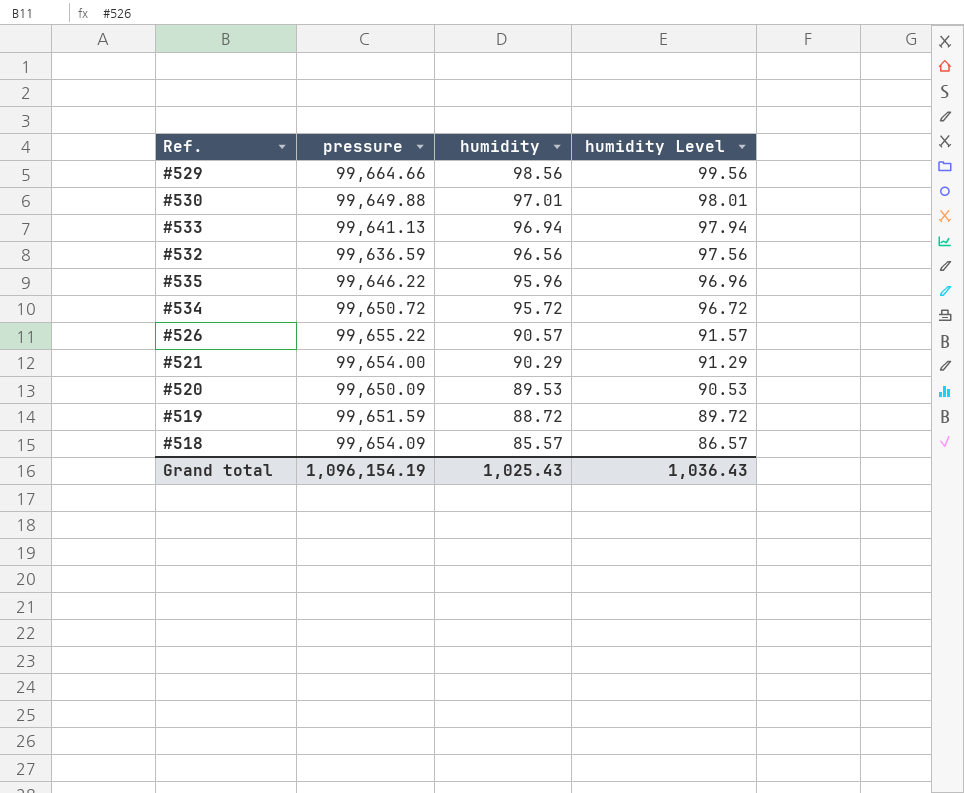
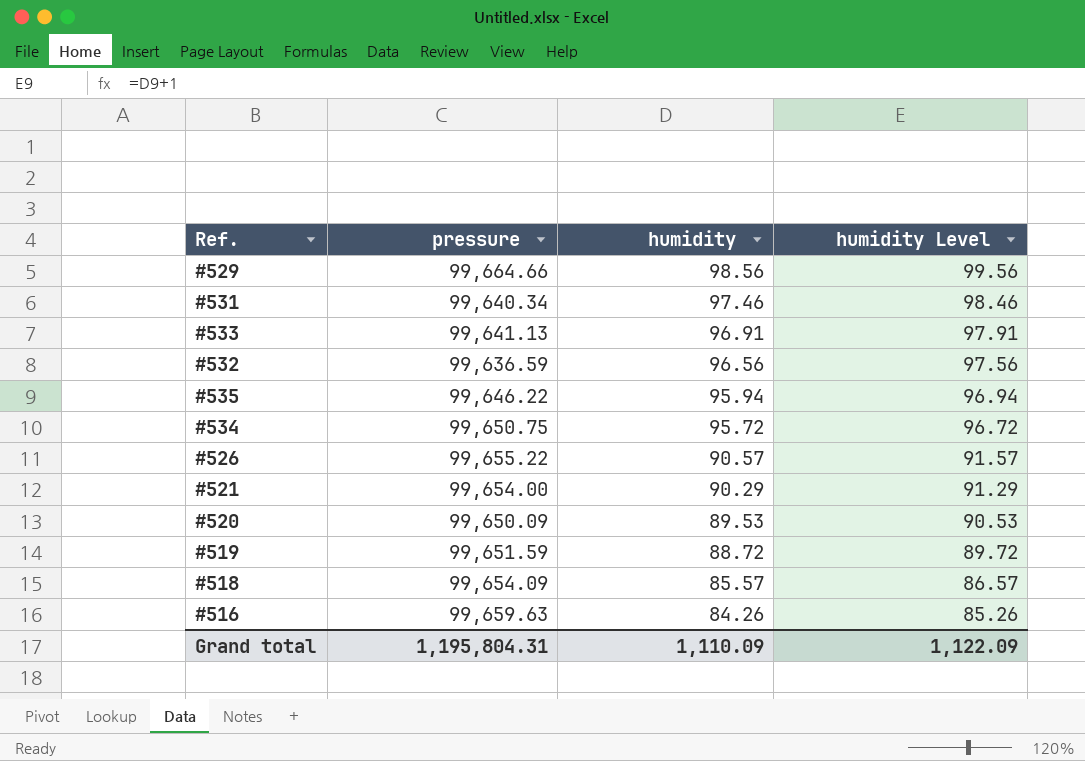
row #530: 99,649.88 | 97.01 | 98.01 -> none
row #531: none -> 99,640.34 | 97.46 | 98.46
#533 | humidity: 96.94 -> 96.91
#533 | humidity Level: 97.94 -> 97.91
#535 | humidity: 95.96 -> 95.94
#535 | humidity Level: 96.96 -> 96.94
#534 | pressure: 99,650.72 -> 99,650.75
row #516: none -> 99,659.63 | 84.26 | 85.26
Grand total | pressure: 1,096,154.19 -> 1,195,804.31
Grand total | humidity: 1,025.43 -> 1,110.09
Grand total | humidity Level: 1,036.43 -> 1,122.09

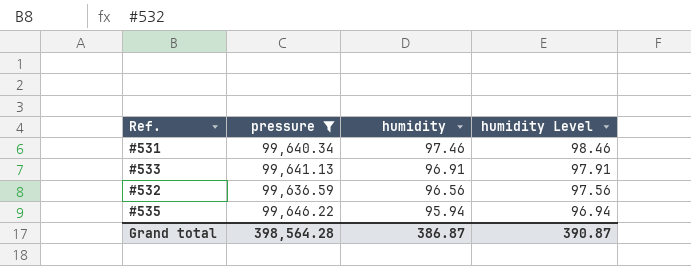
filter: none -> pressure <= 99,646.22
Grand total | pressure: 1,195,804.31 -> 398,564.28
Grand total | humidity: 1,110.09 -> 386.87
Grand total | humidity Level: 1,122.09 -> 390.87

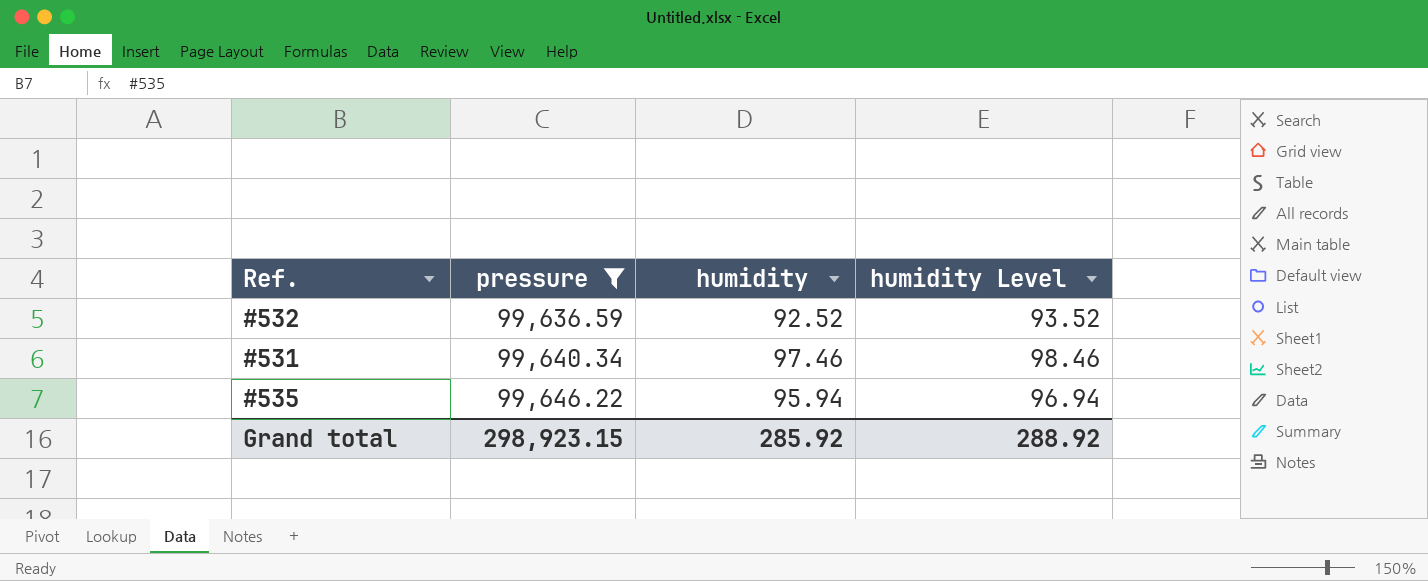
row order: humidity descending -> pressure ascending
row #533: 99,641.13 | 96.91 | 97.91 -> none
#532 | humidity: 96.56 -> 92.52
#532 | humidity Level: 97.56 -> 93.52
Grand total | pressure: 398,564.28 -> 298,923.15
Grand total | humidity: 386.87 -> 285.92
Grand total | humidity Level: 390.87 -> 288.92

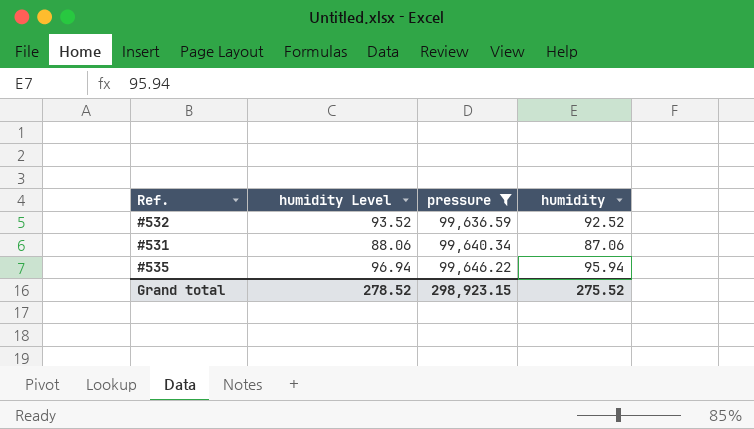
column humidity Level | position: 4 -> 2
#531 | humidity Level: 98.46 -> 88.06
#531 | humidity: 97.46 -> 87.06
Grand total | humidity Level: 288.92 -> 278.52
Grand total | humidity: 285.92 -> 275.52

